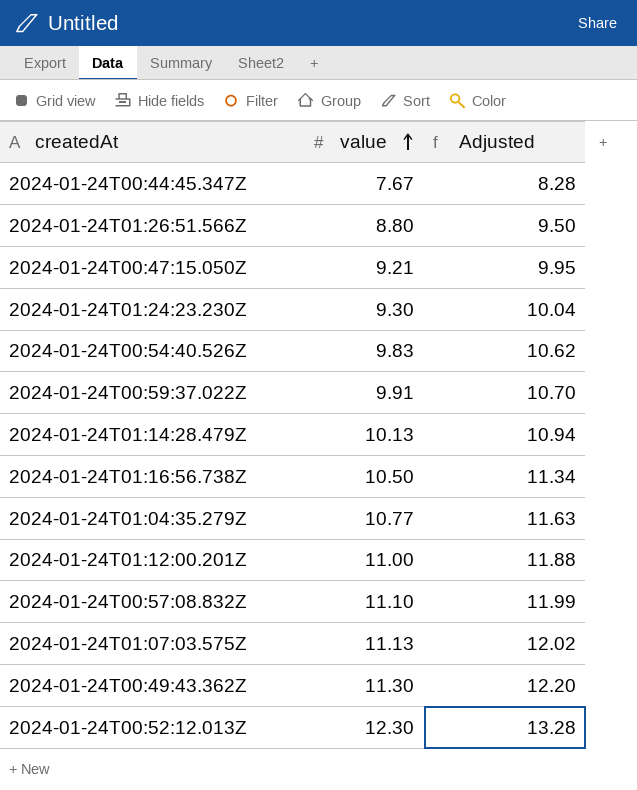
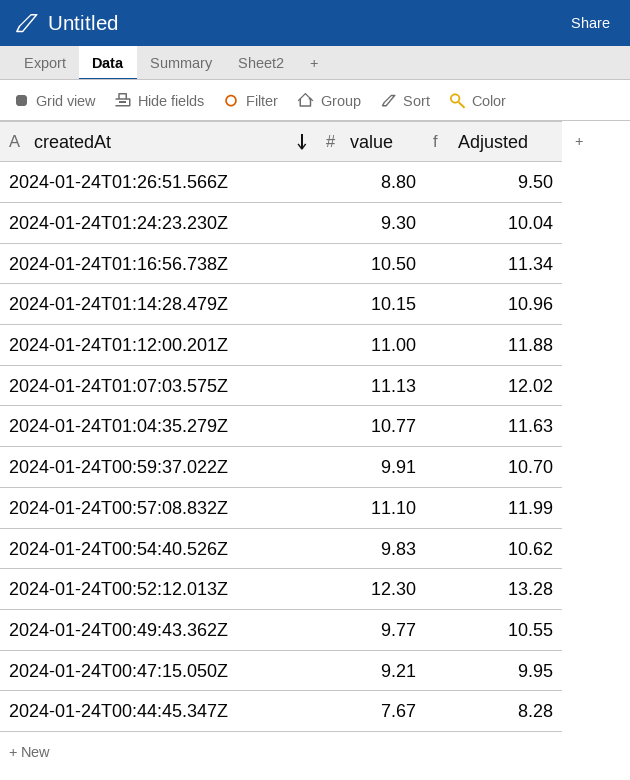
row order: value ascending -> createdAt descending
2024-01-24T01:14:28.479Z | value: 10.13 -> 10.15
2024-01-24T01:14:28.479Z | Adjusted: 10.94 -> 10.96
2024-01-24T00:49:43.362Z | value: 11.30 -> 9.77
2024-01-24T00:49:43.362Z | Adjusted: 12.20 -> 10.55

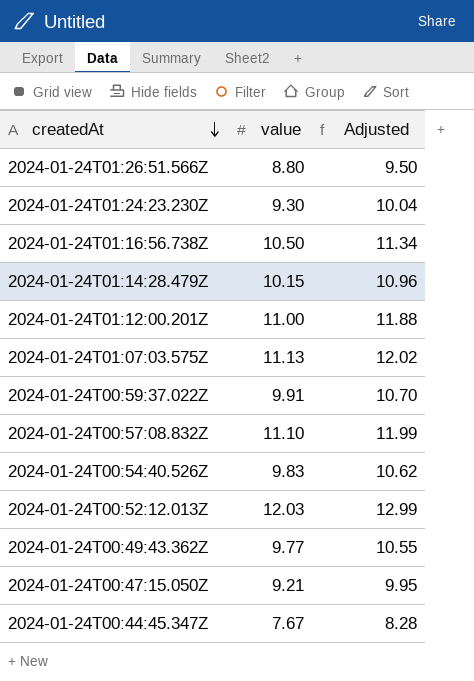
row 2024-01-24T01:04:35.279Z: 10.77 | 11.63 -> none
2024-01-24T00:52:12.013Z | value: 12.30 -> 12.03
2024-01-24T00:52:12.013Z | Adjusted: 13.28 -> 12.99

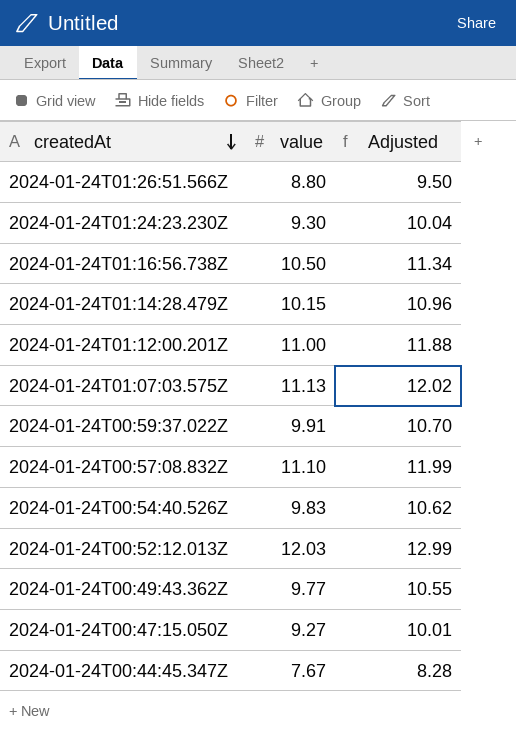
2024-01-24T00:47:15.050Z | value: 9.21 -> 9.27
2024-01-24T00:47:15.050Z | Adjusted: 9.95 -> 10.01

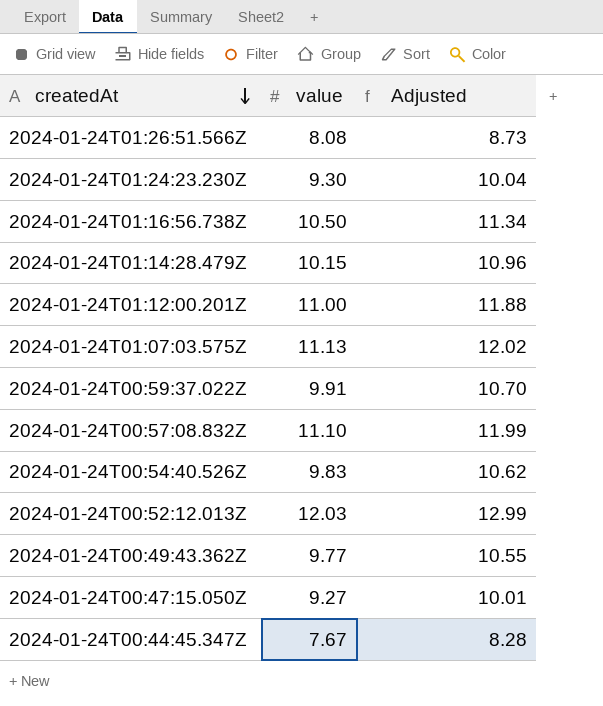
2024-01-24T01:26:51.566Z | value: 8.80 -> 8.08
2024-01-24T01:26:51.566Z | Adjusted: 9.50 -> 8.73

